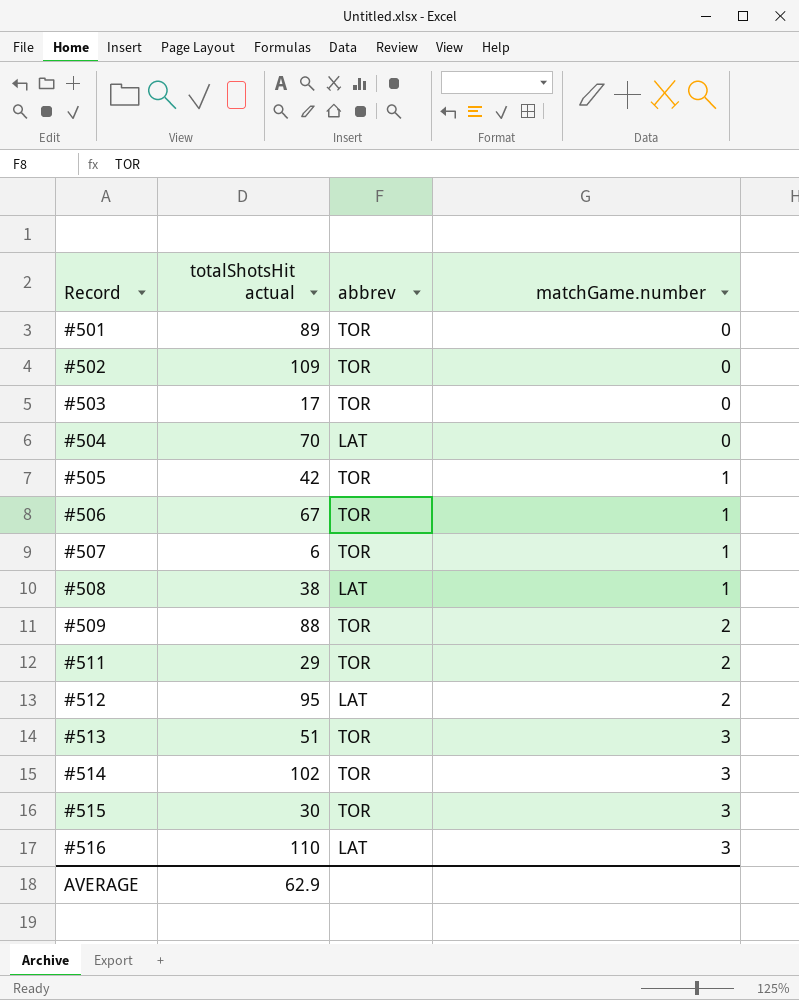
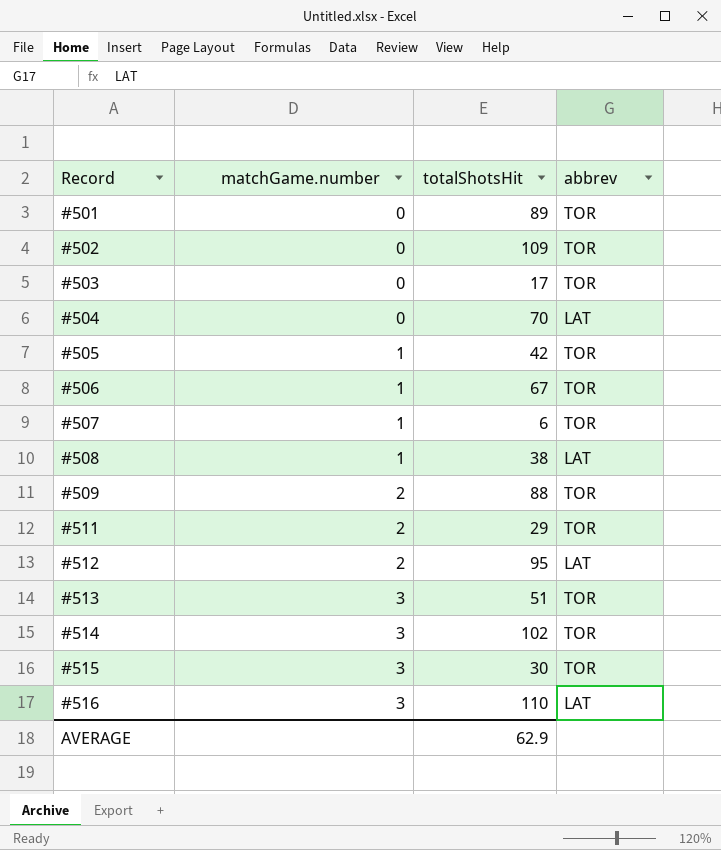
column matchGame.number | position: 4 -> 2
column name: totalShotsHit actual -> totalShotsHit

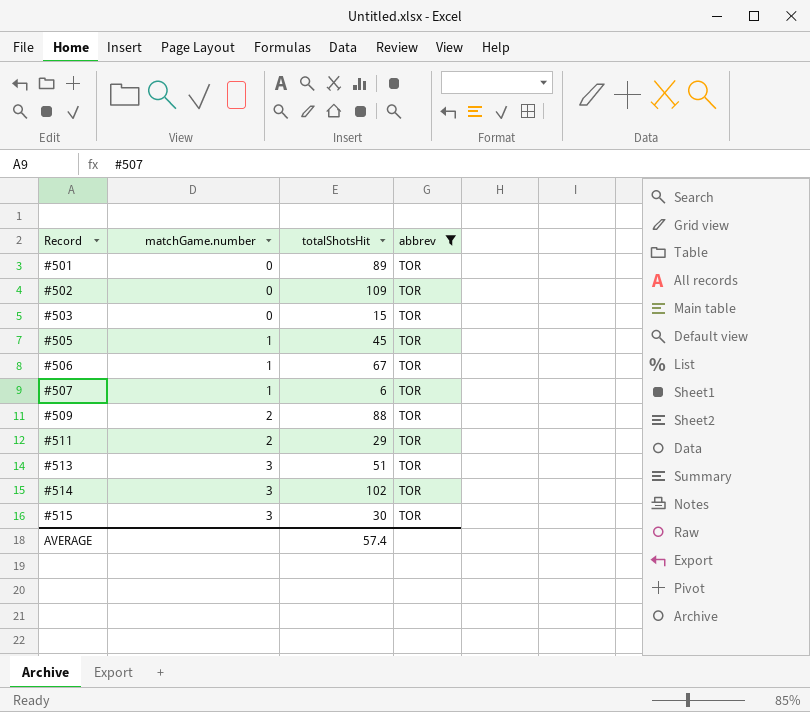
filter: none -> abbrev = TOR
#503 | totalShotsHit: 17 -> 15
#505 | totalShotsHit: 42 -> 45
AVERAGE | totalShotsHit: 62.9 -> 57.4

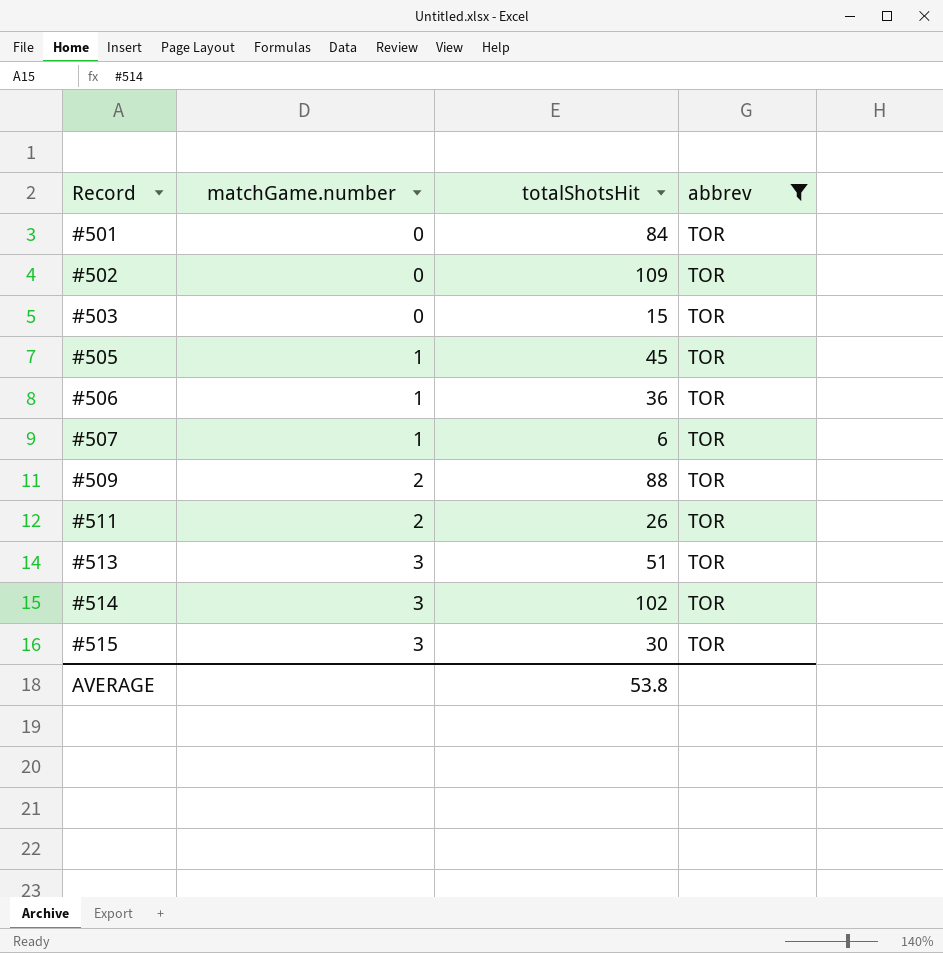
#501 | totalShotsHit: 89 -> 84
#506 | totalShotsHit: 67 -> 36
#511 | totalShotsHit: 29 -> 26
AVERAGE | totalShotsHit: 57.4 -> 53.8

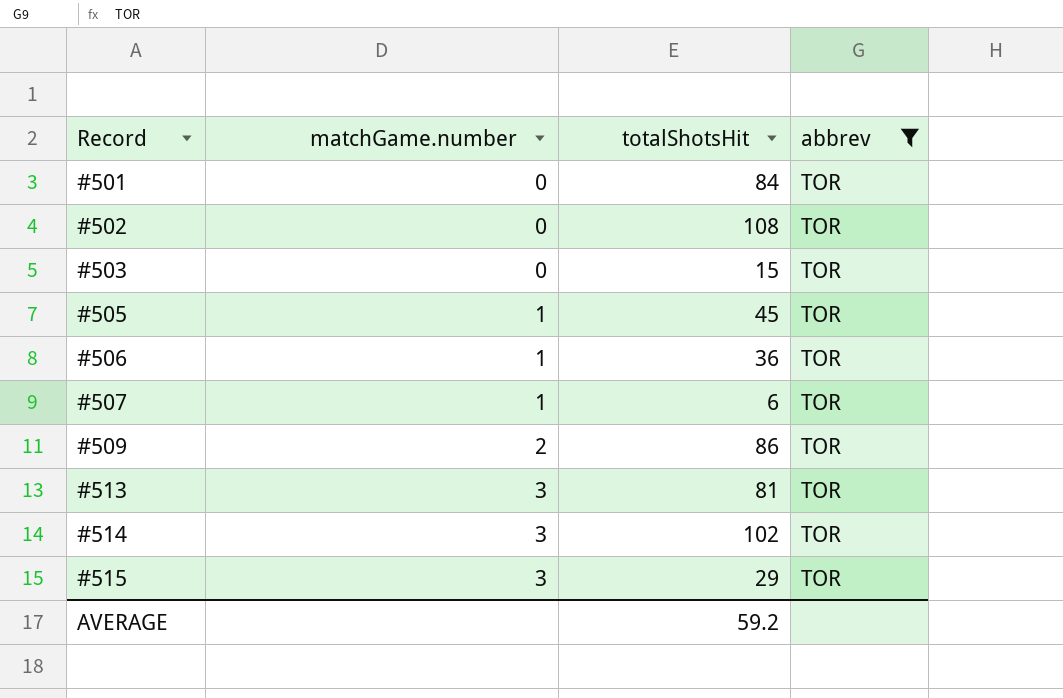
row #511: 2 | 26 | TOR -> none
#502 | totalShotsHit: 109 -> 108
#509 | totalShotsHit: 88 -> 86
#513 | totalShotsHit: 51 -> 81
#515 | totalShotsHit: 30 -> 29
AVERAGE | totalShotsHit: 53.8 -> 59.2

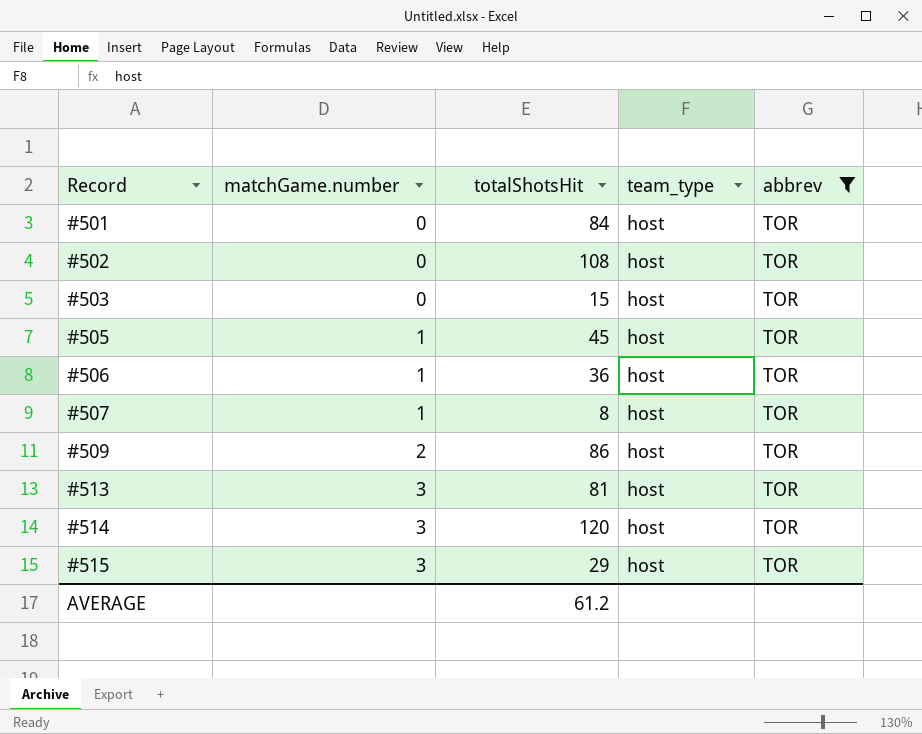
column team_type | position: none -> 4
#507 | totalShotsHit: 6 -> 8
#514 | totalShotsHit: 102 -> 120
AVERAGE | totalShotsHit: 59.2 -> 61.2

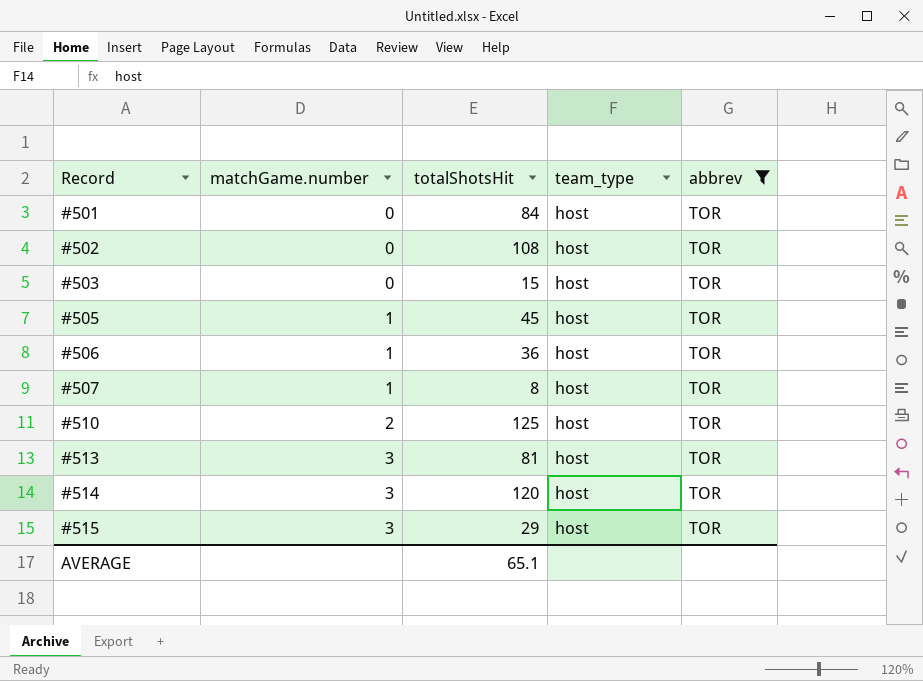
row #509: 2 | 86 | host | TOR -> none
row #510: none -> 2 | 125 | host | TOR
AVERAGE | totalShotsHit: 61.2 -> 65.1

